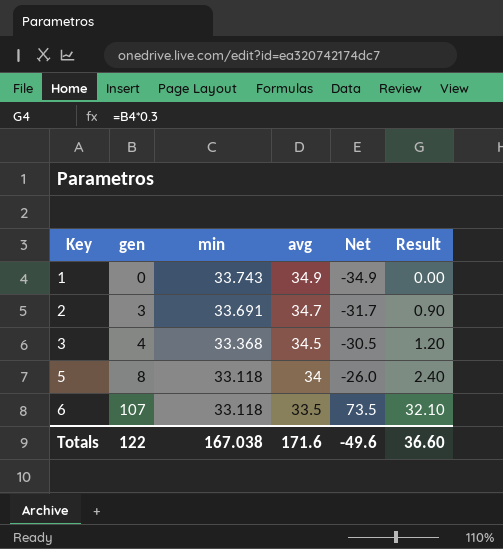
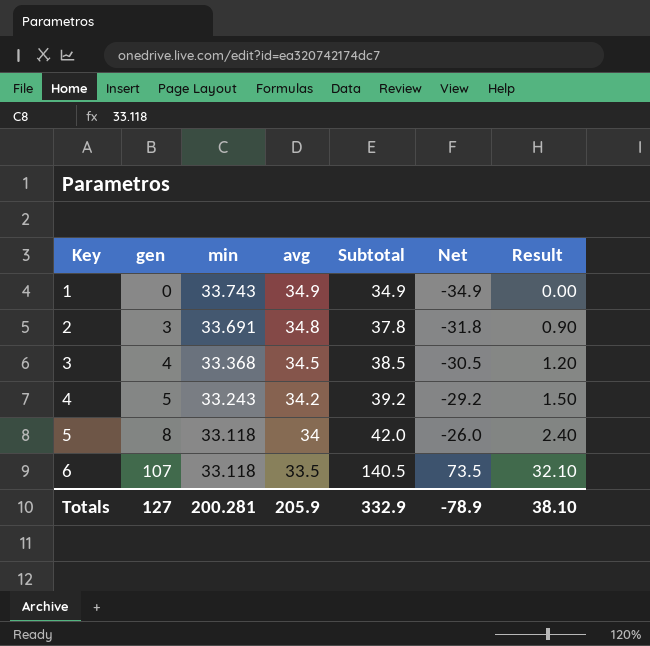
column Subtotal | formula: none -> [gen] + [avg]
2 | avg: 34.7 -> 34.8
2 | Net: -31.7 -> -31.8
row 4: none -> 5 | 33.243 | 34.2 | 39.2 | -29.2 | 1.50
Totals | gen: 122 -> 127
Totals | min: 167.038 -> 200.281
Totals | avg: 171.6 -> 205.9
Totals | Net: -49.6 -> -78.9
Totals | Result: 36.60 -> 38.10

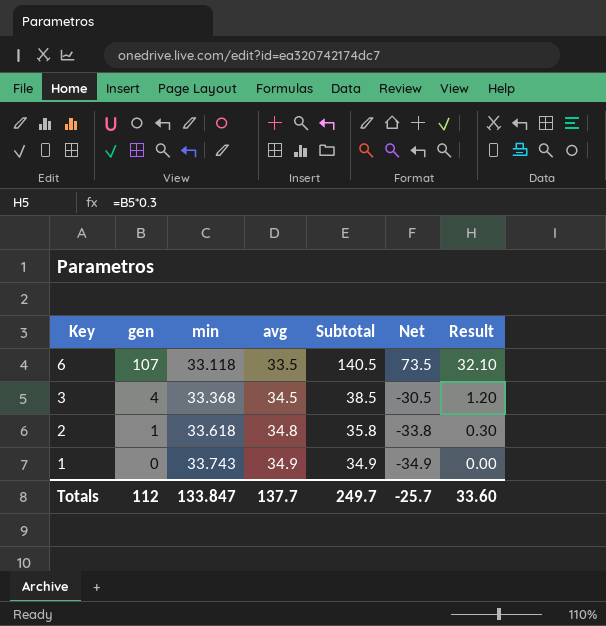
row order: Key ascending -> Key descending
row 4: 5 | 33.243 | 34.2 | 39.2 | -29.2 | 1.50 -> none
row 5: 8 | 33.118 | 34 | 42.0 | -26.0 | 2.40 -> none
2 | gen: 3 -> 1
2 | min: 33.691 -> 33.618
2 | Subtotal: 37.8 -> 35.8
2 | Net: -31.8 -> -33.8
2 | Result: 0.90 -> 0.30
Totals | gen: 127 -> 112
Totals | min: 200.281 -> 133.847
Totals | avg: 205.9 -> 137.7
Totals | Subtotal: 332.9 -> 249.7
Totals | Net: -78.9 -> -25.7
Totals | Result: 38.10 -> 33.60

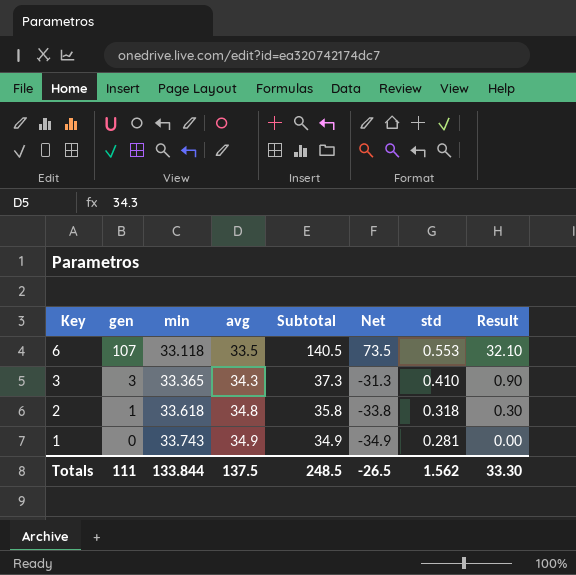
column std | position: none -> 7
3 | gen: 4 -> 3
3 | min: 33.368 -> 33.365
3 | avg: 34.5 -> 34.3
3 | Subtotal: 38.5 -> 37.3
3 | Net: -30.5 -> -31.3
3 | Result: 1.20 -> 0.90
Totals | gen: 112 -> 111
Totals | min: 133.847 -> 133.844
Totals | avg: 137.7 -> 137.5
Totals | Subtotal: 249.7 -> 248.5
Totals | Net: -25.7 -> -26.5
Totals | Result: 33.60 -> 33.30

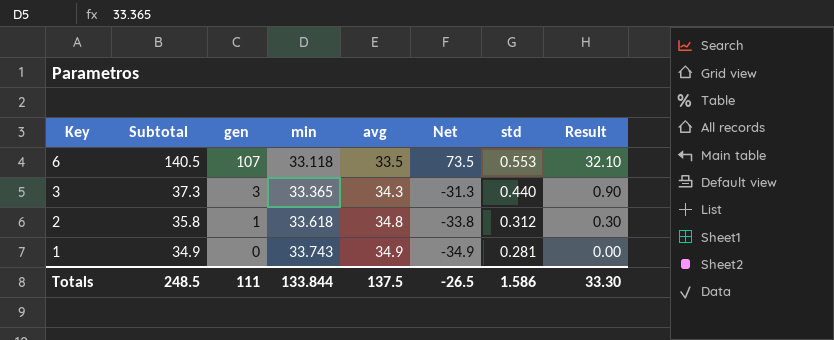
column Subtotal | position: 5 -> 2
3 | std: 0.410 -> 0.440
2 | std: 0.318 -> 0.312
Totals | std: 1.562 -> 1.586

